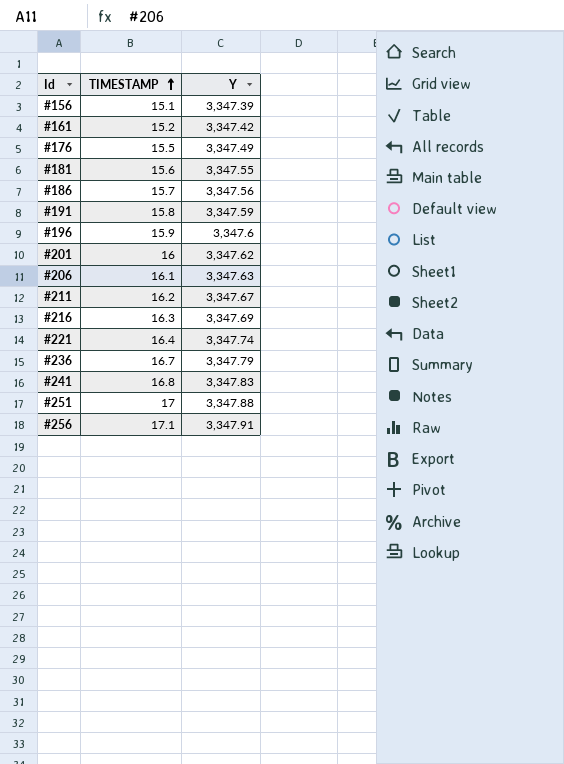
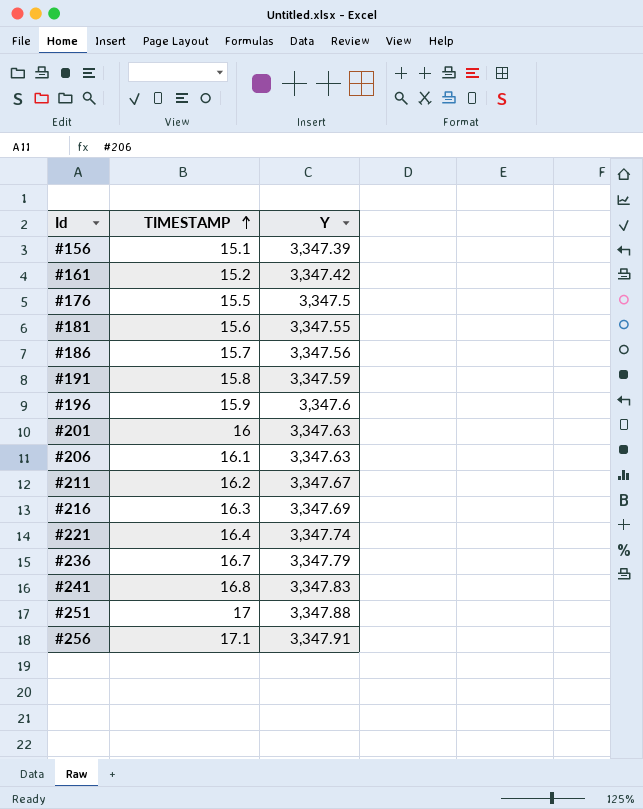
#176 | Y: 3,347.49 -> 3,347.5
#201 | Y: 3,347.62 -> 3,347.63

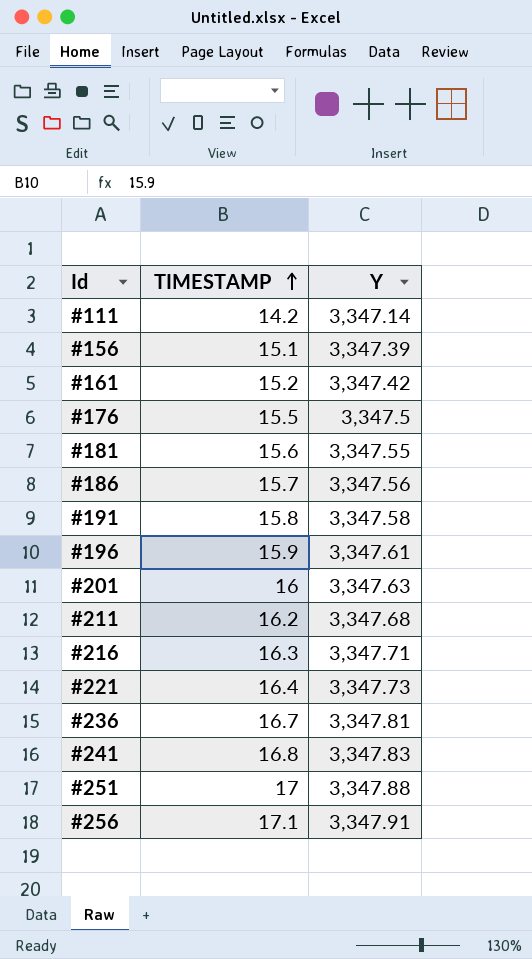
row #206: 16.1 | 3,347.63 -> none
row #111: none -> 14.2 | 3,347.14
#191 | Y: 3,347.59 -> 3,347.58
#196 | Y: 3,347.6 -> 3,347.61
#211 | Y: 3,347.67 -> 3,347.68
#216 | Y: 3,347.69 -> 3,347.71
#221 | Y: 3,347.74 -> 3,347.73
#236 | Y: 3,347.79 -> 3,347.81

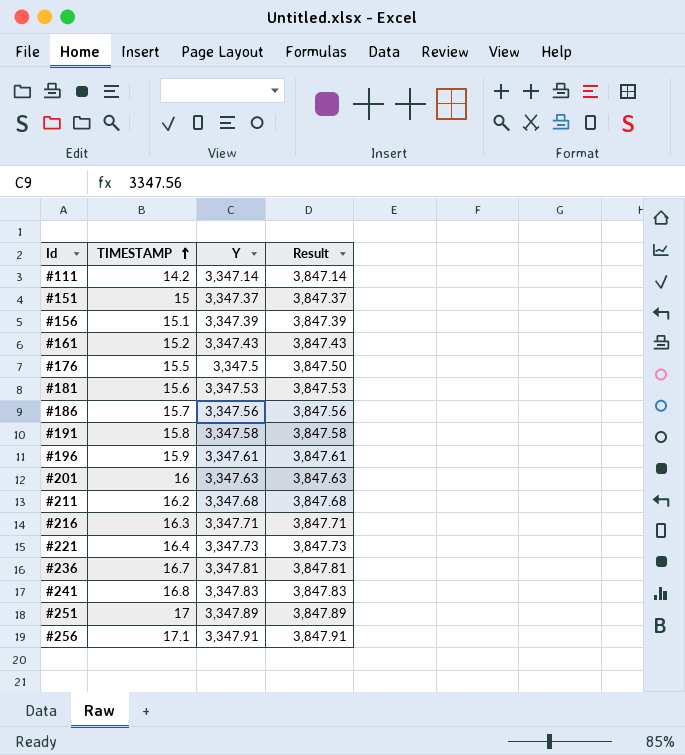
column Result | formula: none -> [Y] + 500
row #151: none -> 15 | 3,347.37 | 3,847.37
#161 | Y: 3,347.42 -> 3,347.43
#181 | Y: 3,347.55 -> 3,347.53
#251 | Y: 3,347.88 -> 3,347.89

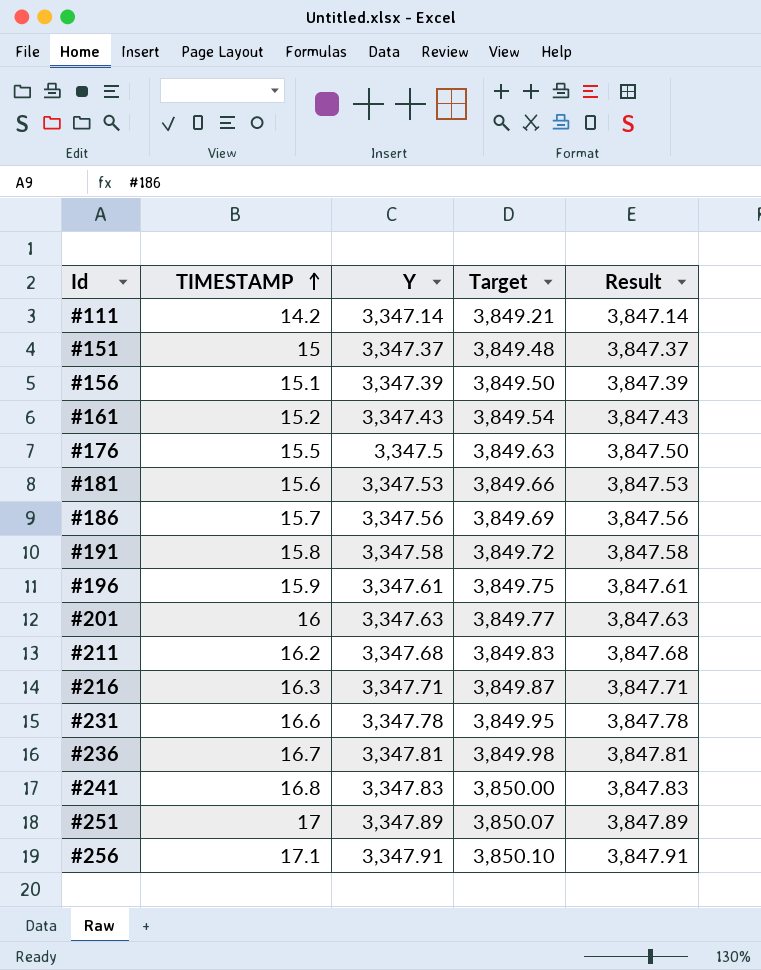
column Target | formula: none -> [Y] * 1.15
row #221: 16.4 | 3,347.73 | 3,847.73 -> none
row #231: none -> 16.6 | 3,347.78 | 3,849.95 | 3,847.78

